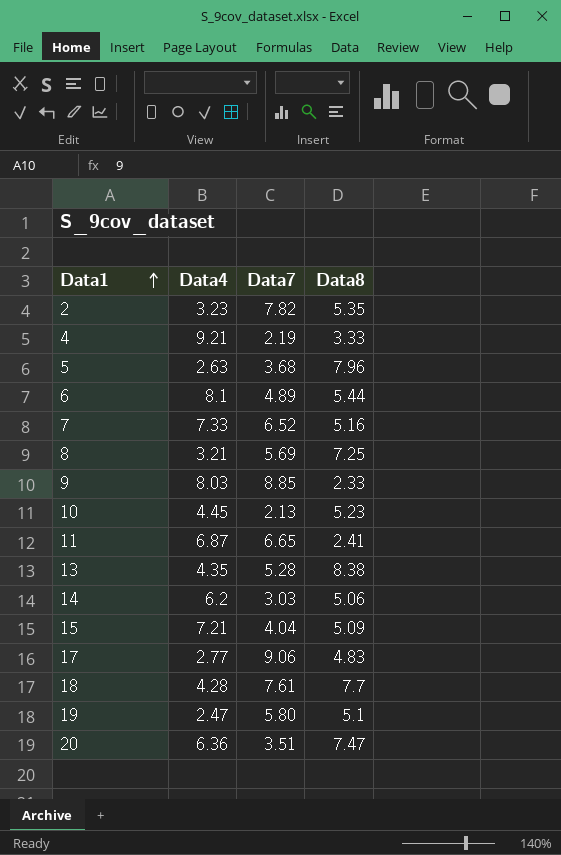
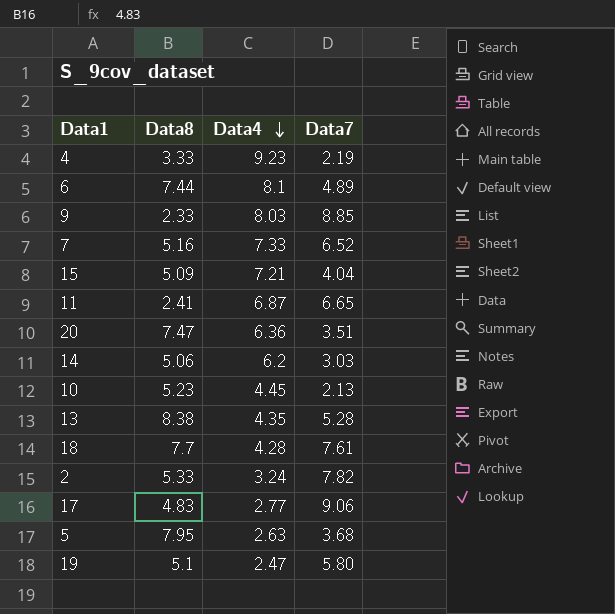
row order: Data1 ascending -> Data4 descending
column Data8 | position: 4 -> 2
row 8: 3.21 | 5.69 | 7.25 -> none
4 | Data4: 9.21 -> 9.23
6 | Data8: 5.44 -> 7.44
2 | Data8: 5.35 -> 5.33
2 | Data4: 3.23 -> 3.24
5 | Data8: 7.96 -> 7.95

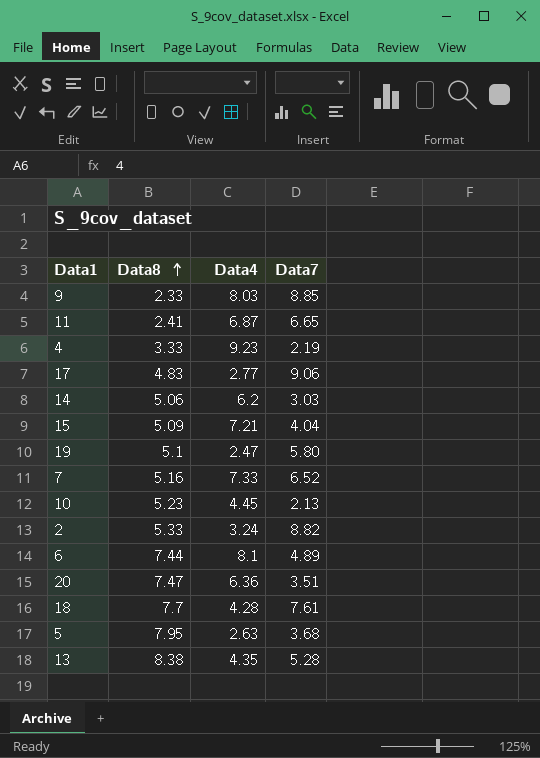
row order: Data4 descending -> Data8 ascending
2 | Data7: 7.82 -> 8.82

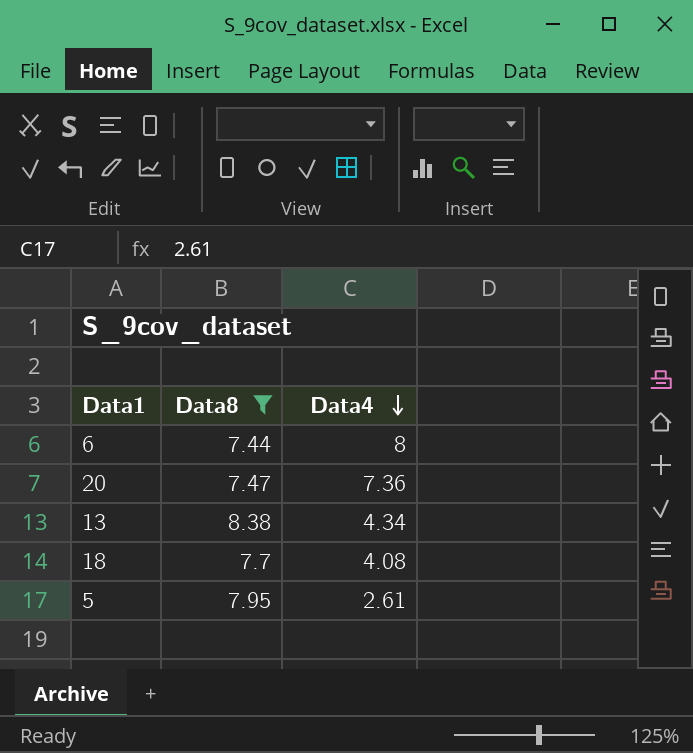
filter: none -> Data8 >= 7.44
row order: Data8 ascending -> Data4 descending
column Data7 | position: 4 -> none
6 | Data4: 8.1 -> 8
20 | Data4: 6.36 -> 7.36
13 | Data4: 4.35 -> 4.34
18 | Data4: 4.28 -> 4.08
5 | Data4: 2.63 -> 2.61

